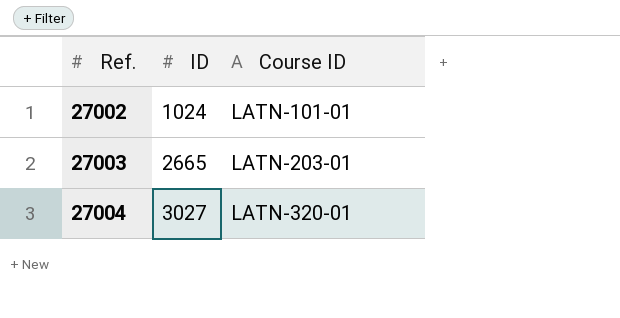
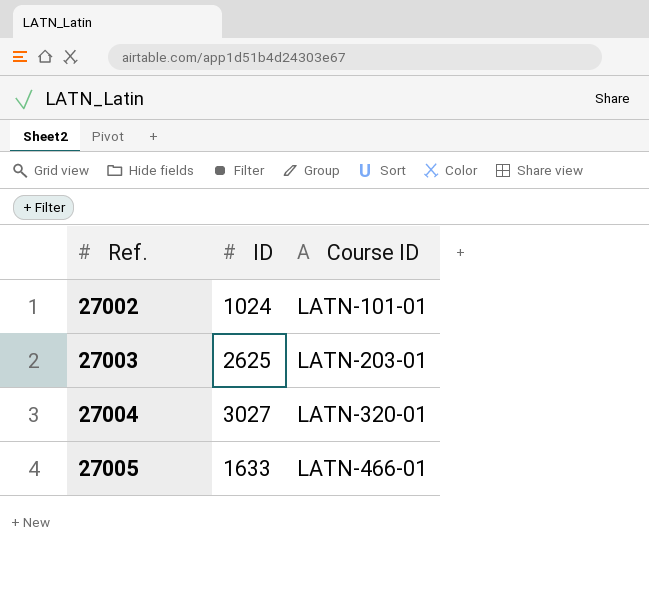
27003 | ID: 2665 -> 2625
row 27005: none -> 1633 | LATN-466-01

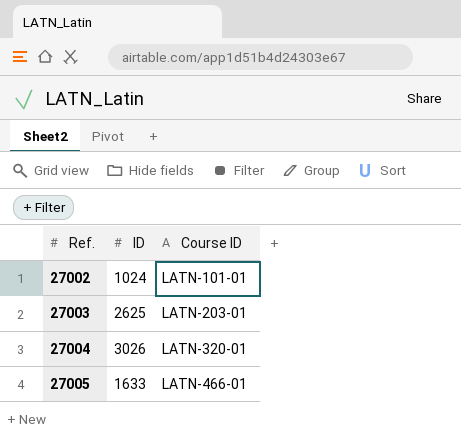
27004 | ID: 3027 -> 3026

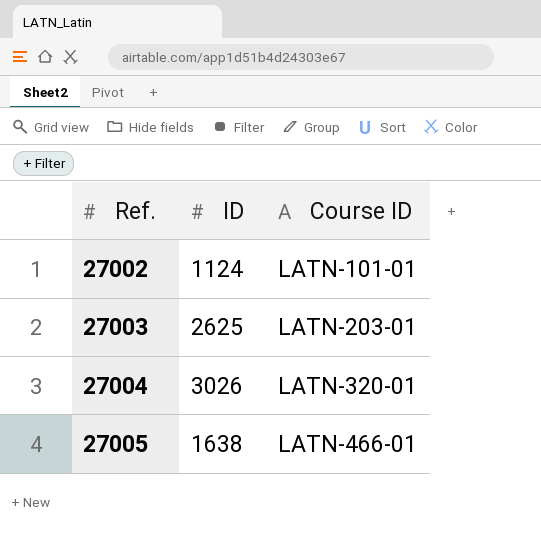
27002 | ID: 1024 -> 1124
27005 | ID: 1633 -> 1638

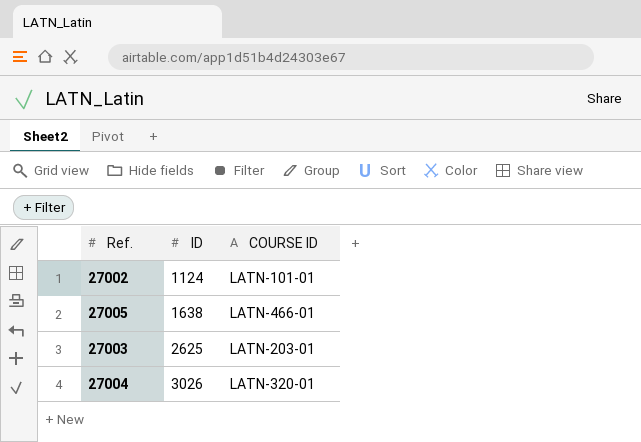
row order: Ref. ascending -> ID ascending
column name: Course ID -> COURSE ID

